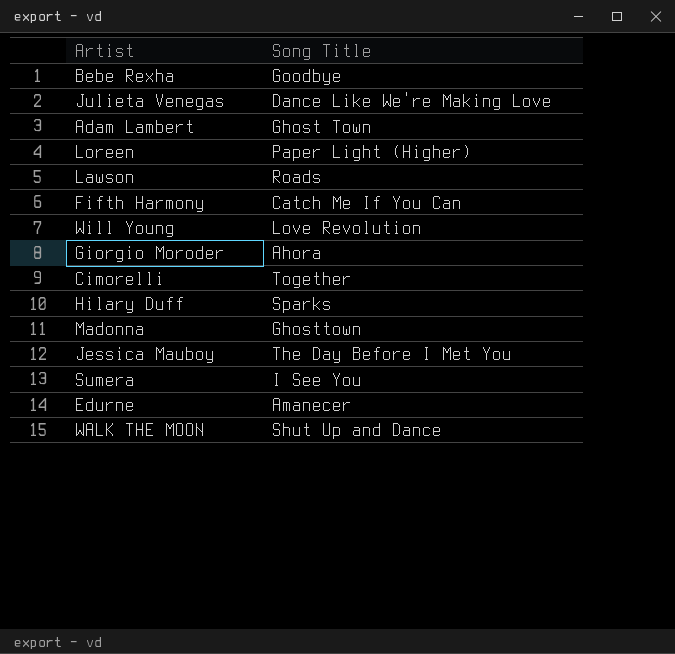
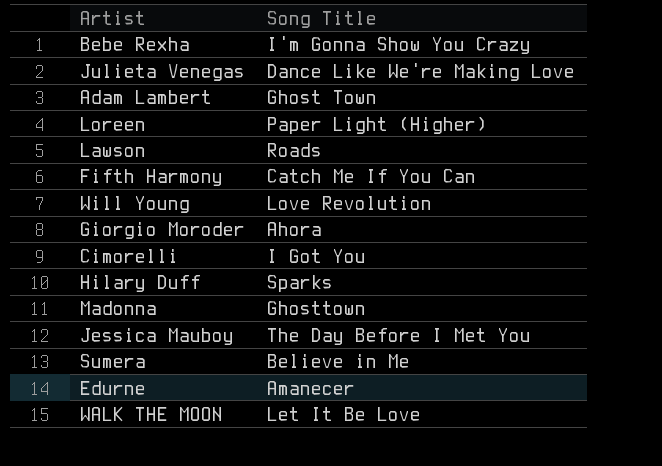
Bebe Rexha | Song Title: Goodbye -> I'm Gonna Show You Crazy
Cimorelli | Song Title: Together -> I Got You
Sumera | Song Title: I See You -> Believe in Me
WALK THE MOON | Song Title: Shut Up and Dance -> Let It Be Love

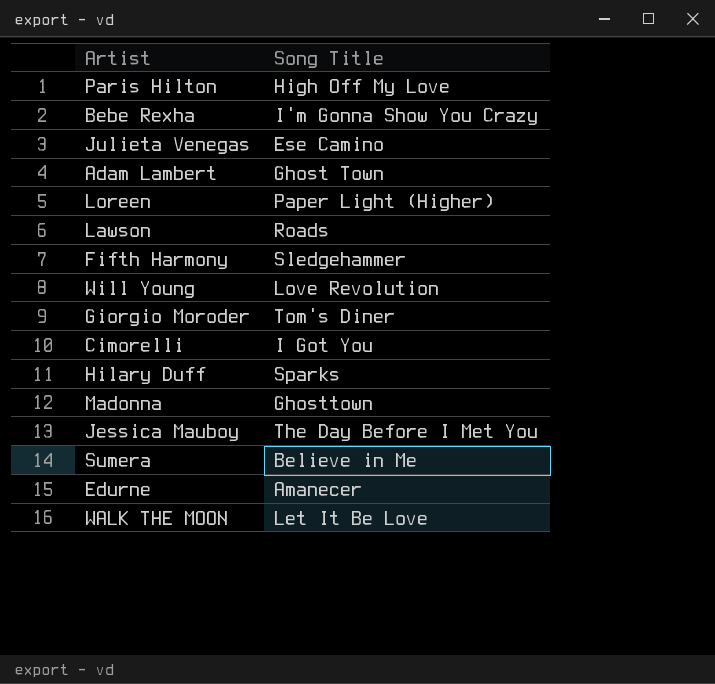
row Paris Hilton: none -> High Off My Love
Julieta Venegas | Song Title: Dance Like We're Making Love -> Ese Camino
Fifth Harmony | Song Title: Catch Me If You Can -> Sledgehammer
Giorgio Moroder | Song Title: Ahora -> Tom's Diner

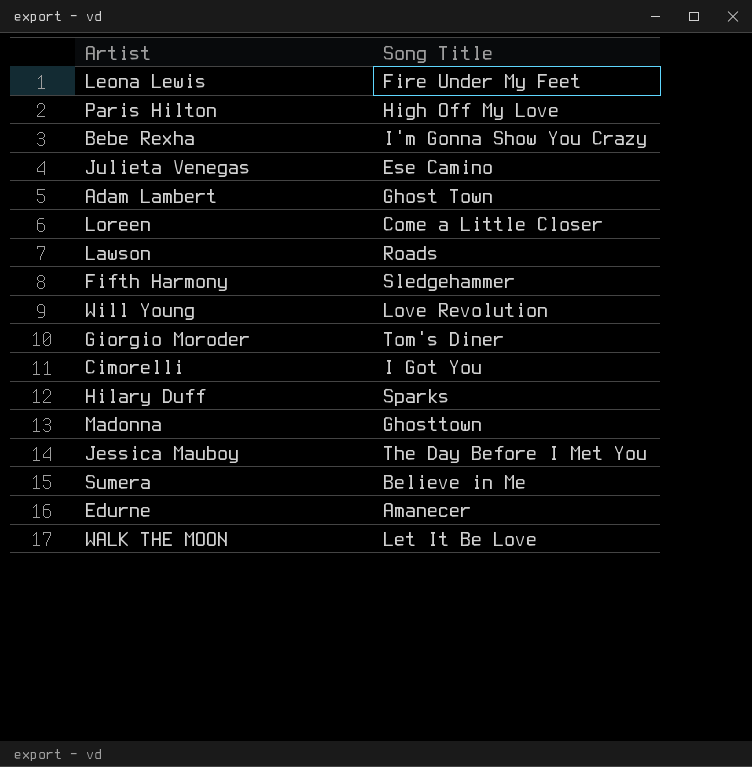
row Leona Lewis: none -> Fire Under My Feet
Loreen | Song Title: Paper Light (Higher) -> Come a Little Closer

